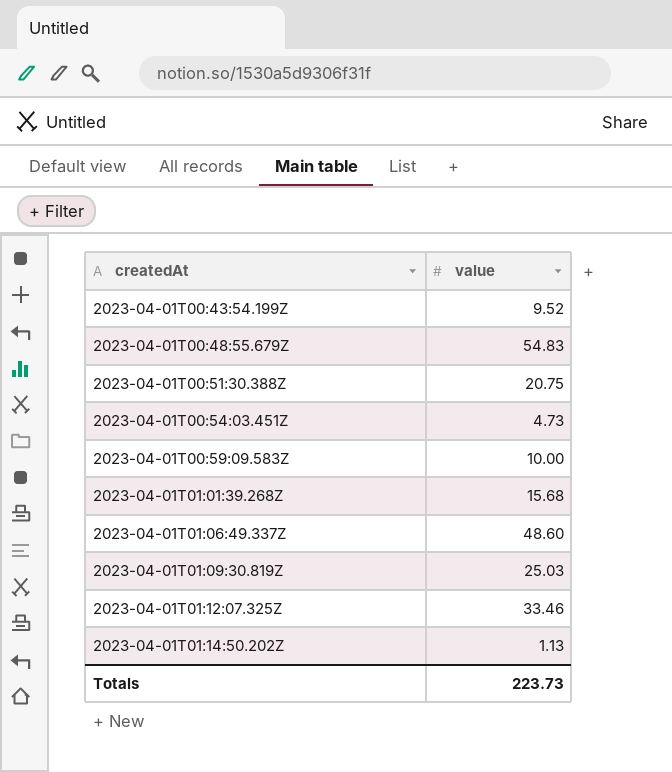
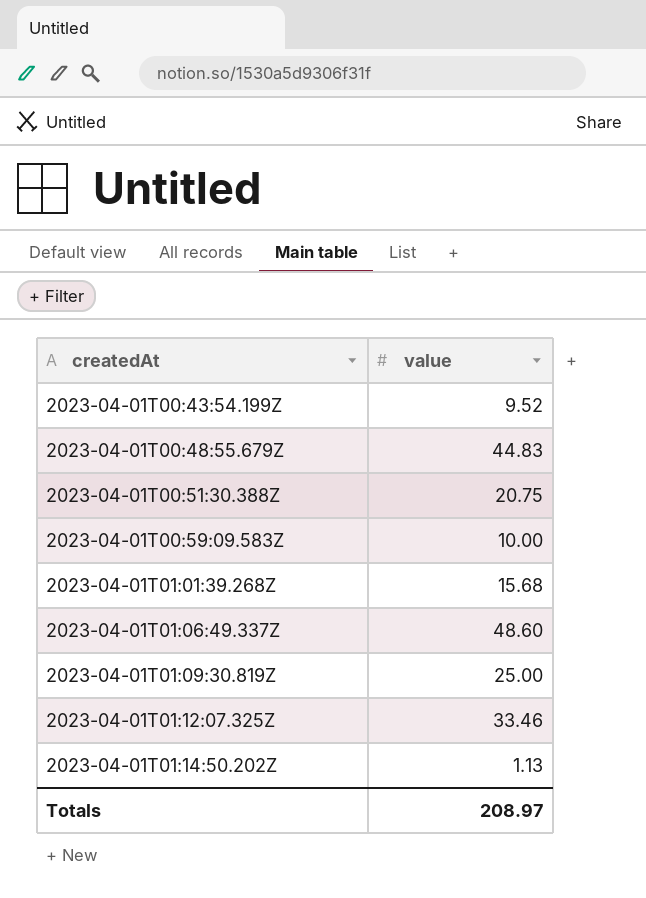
row 2023-04-01T00:54:03.451Z: 4.73 -> none
2023-04-01T00:48:55.679Z | value: 54.83 -> 44.83
2023-04-01T01:09:30.819Z | value: 25.03 -> 25.00
Totals | value: 223.73 -> 208.97

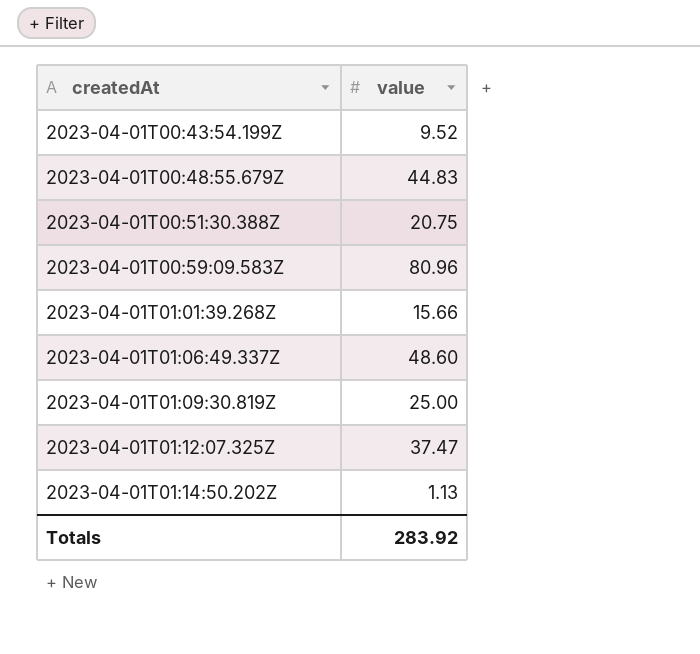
2023-04-01T00:59:09.583Z | value: 10.00 -> 80.96
2023-04-01T01:01:39.268Z | value: 15.68 -> 15.66
2023-04-01T01:12:07.325Z | value: 33.46 -> 37.47
Totals | value: 208.97 -> 283.92

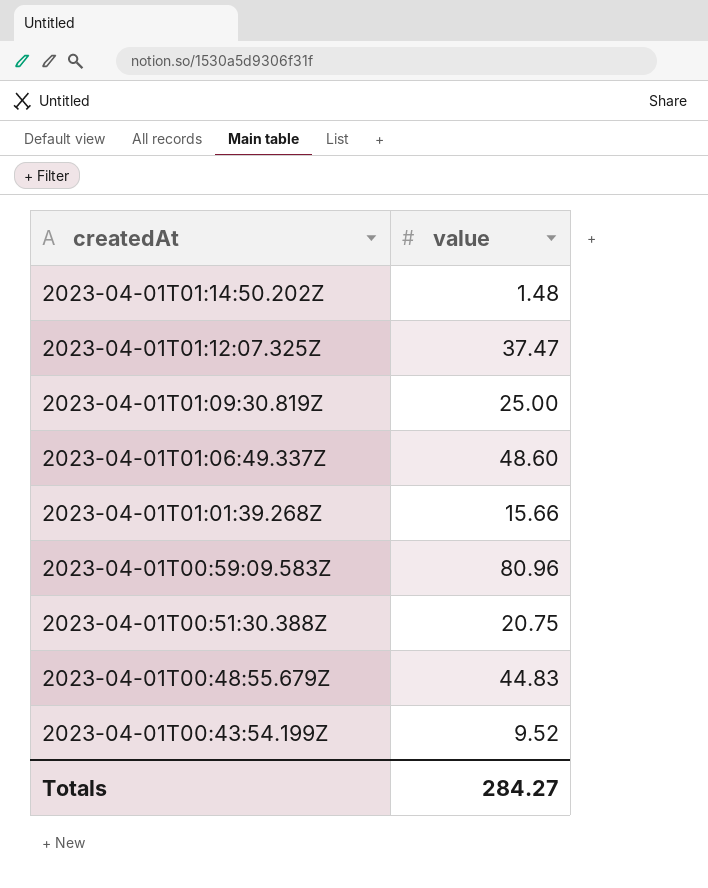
row order: createdAt ascending -> createdAt descending
2023-04-01T01:14:50.202Z | value: 1.13 -> 1.48
Totals | value: 283.92 -> 284.27

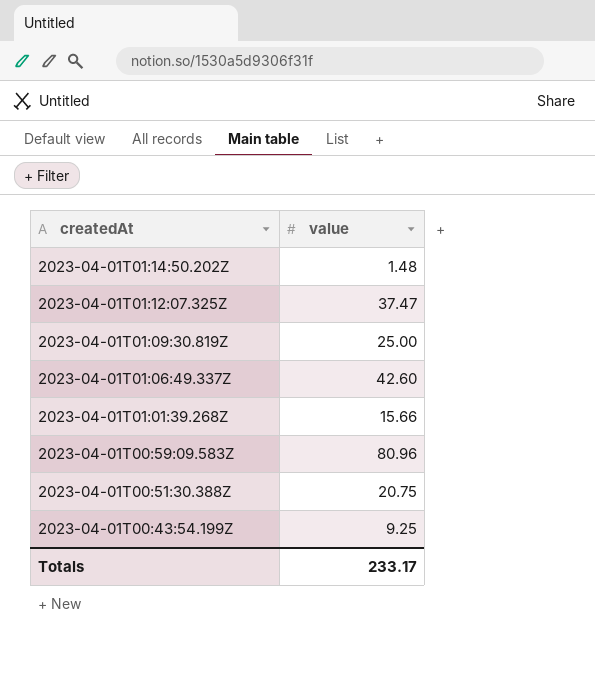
row 2023-04-01T00:48:55.679Z: 44.83 -> none
2023-04-01T01:06:49.337Z | value: 48.60 -> 42.60
2023-04-01T00:43:54.199Z | value: 9.52 -> 9.25
Totals | value: 284.27 -> 233.17

